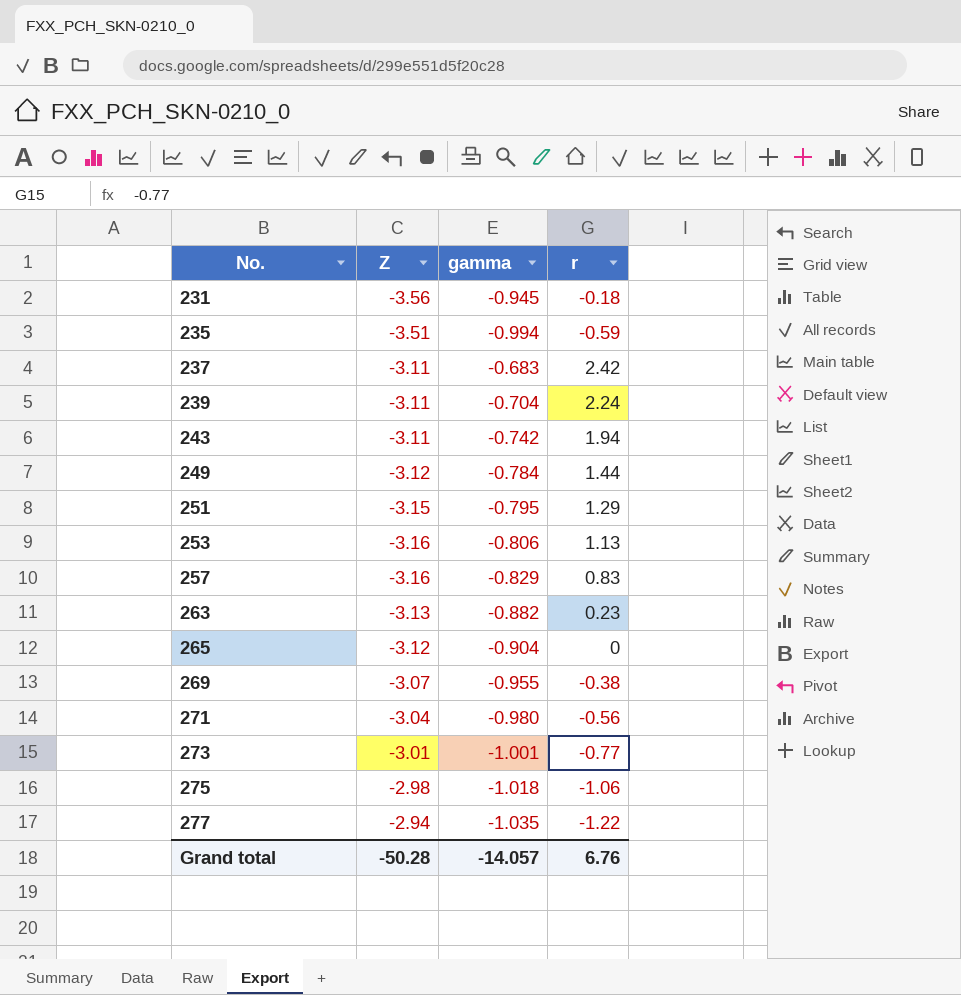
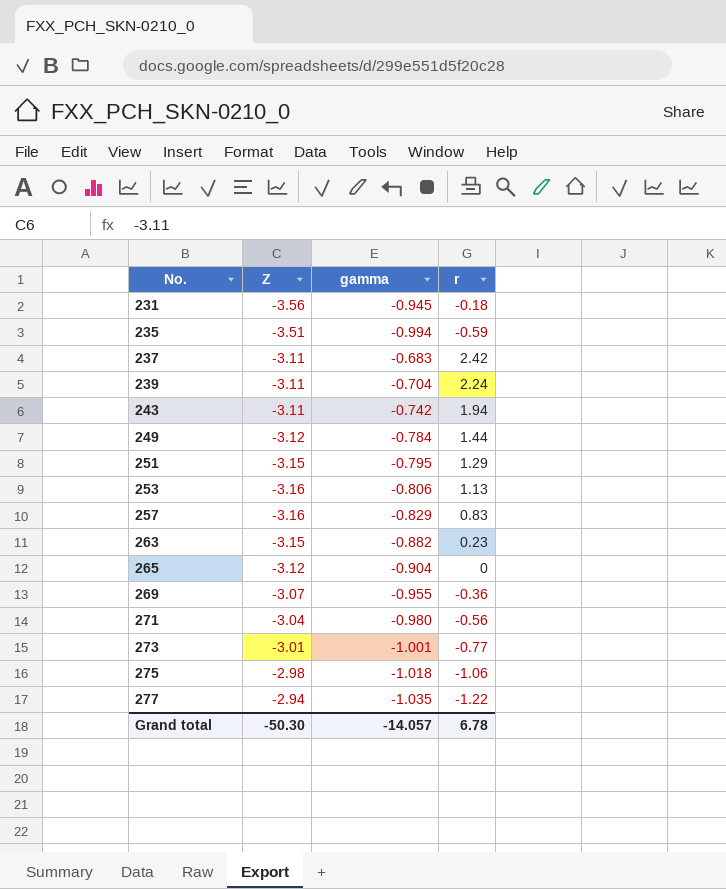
263 | Z: -3.13 -> -3.15
269 | r: -0.38 -> -0.36
Grand total | Z: -50.28 -> -50.30
Grand total | r: 6.76 -> 6.78

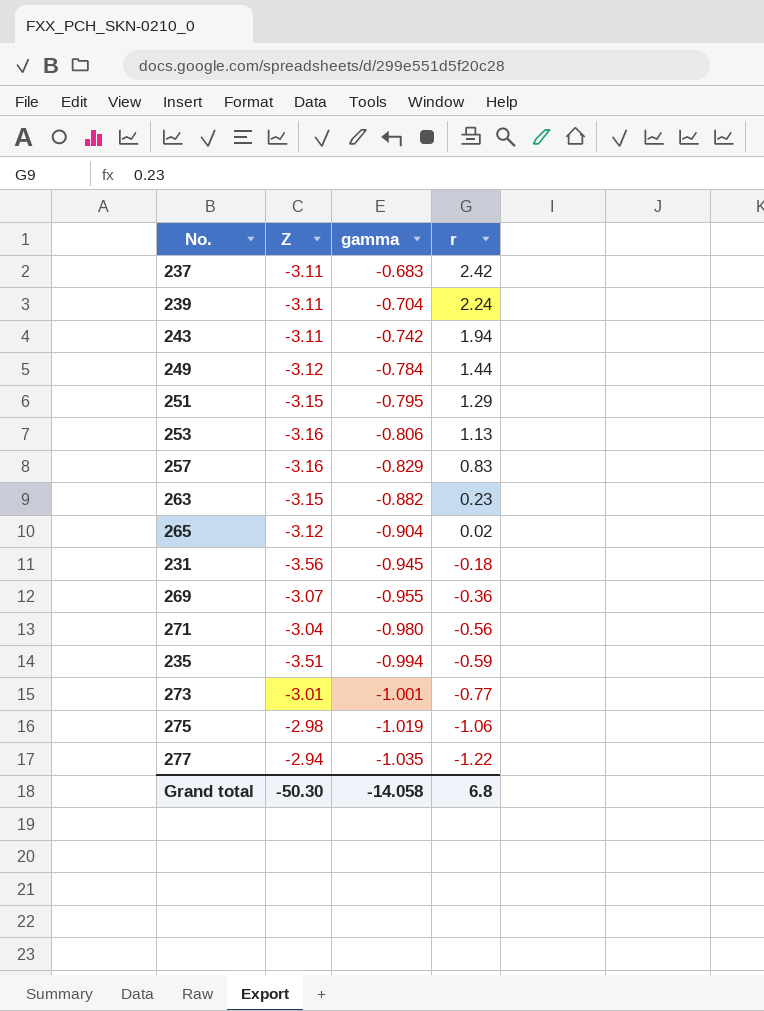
row order: No. ascending -> gamma descending
265 | r: 0 -> 0.02
275 | gamma: -1.018 -> -1.019
Grand total | gamma: -14.057 -> -14.058
Grand total | r: 6.78 -> 6.8

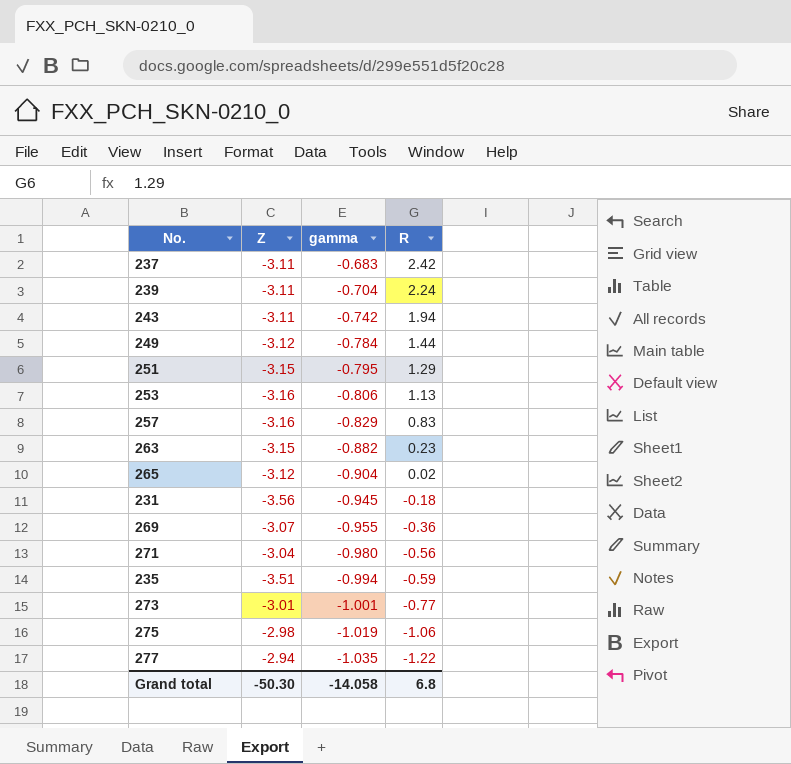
column name: r -> R

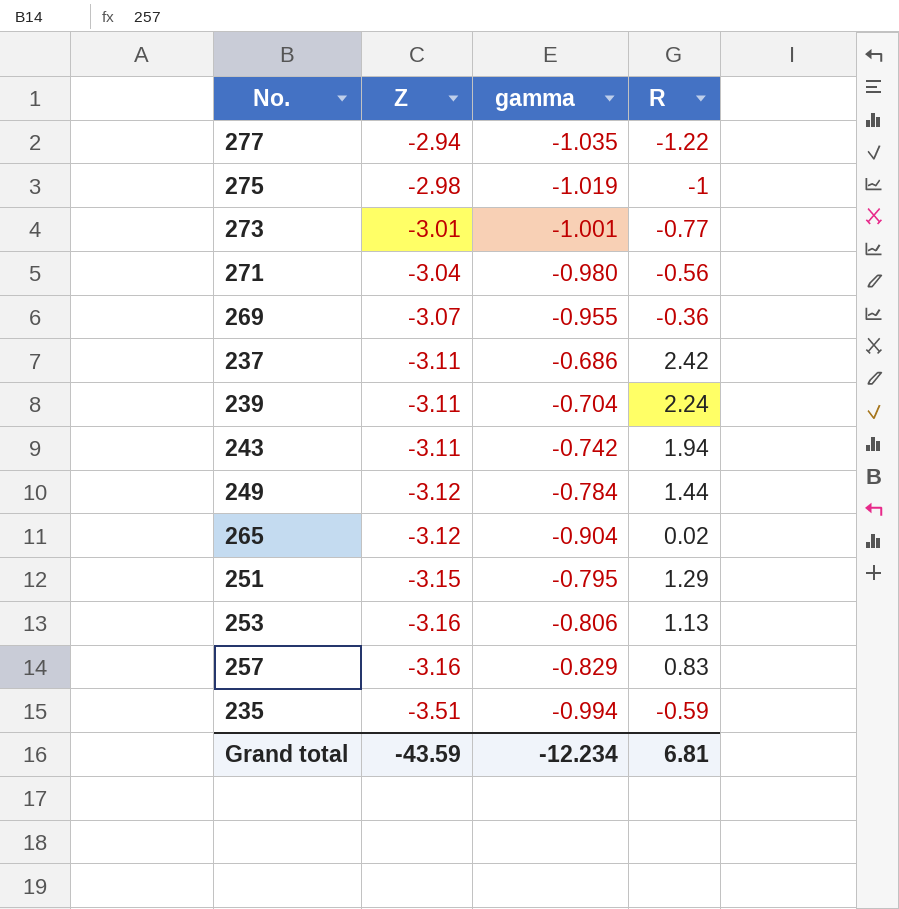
row order: gamma descending -> Z descending
row 263: -3.15 | -0.882 | 0.23 -> none
row 231: -3.56 | -0.945 | -0.18 -> none
275 | R: -1.06 -> -1
237 | gamma: -0.683 -> -0.686
Grand total | Z: -50.30 -> -43.59
Grand total | gamma: -14.058 -> -12.234
Grand total | R: 6.8 -> 6.81

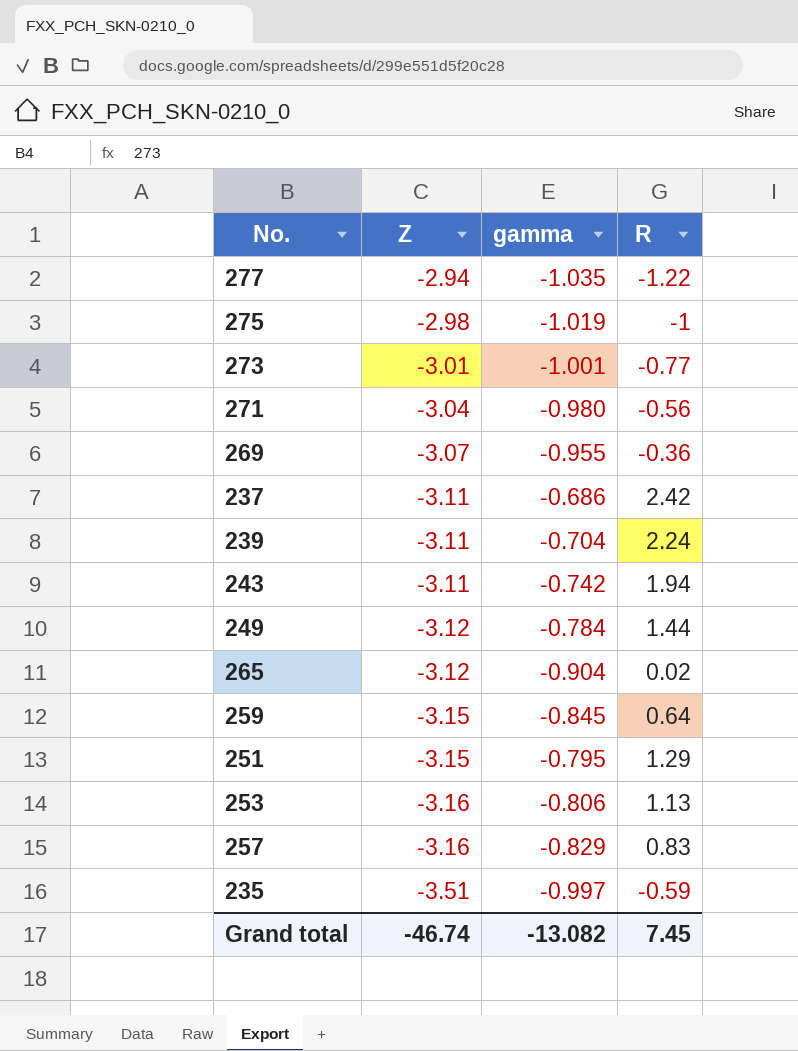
row 259: none -> -3.15 | -0.845 | 0.64
235 | gamma: -0.994 -> -0.997
Grand total | Z: -43.59 -> -46.74
Grand total | gamma: -12.234 -> -13.082
Grand total | R: 6.81 -> 7.45

